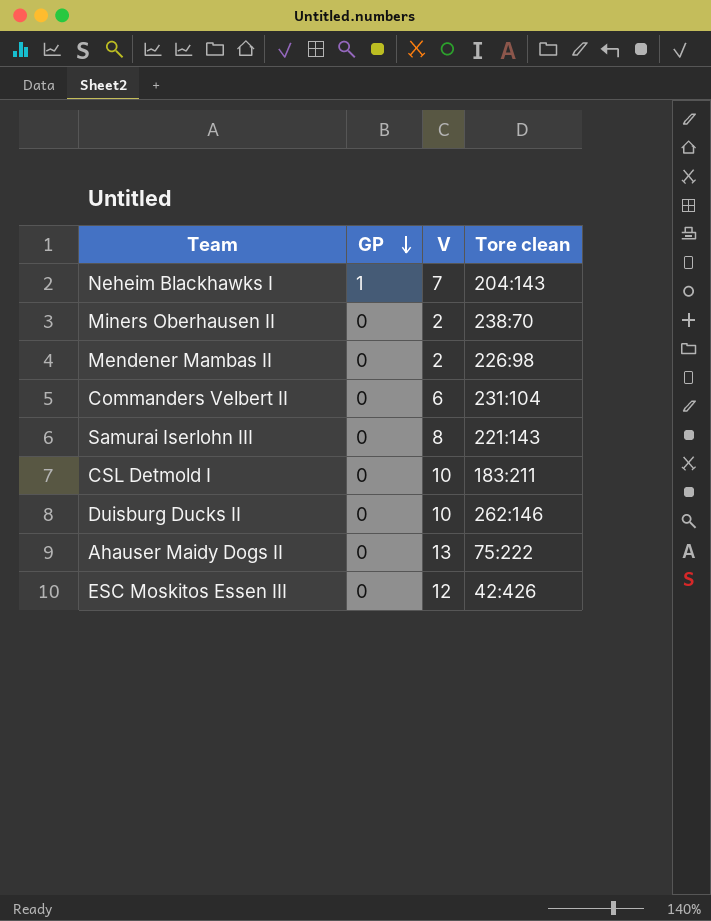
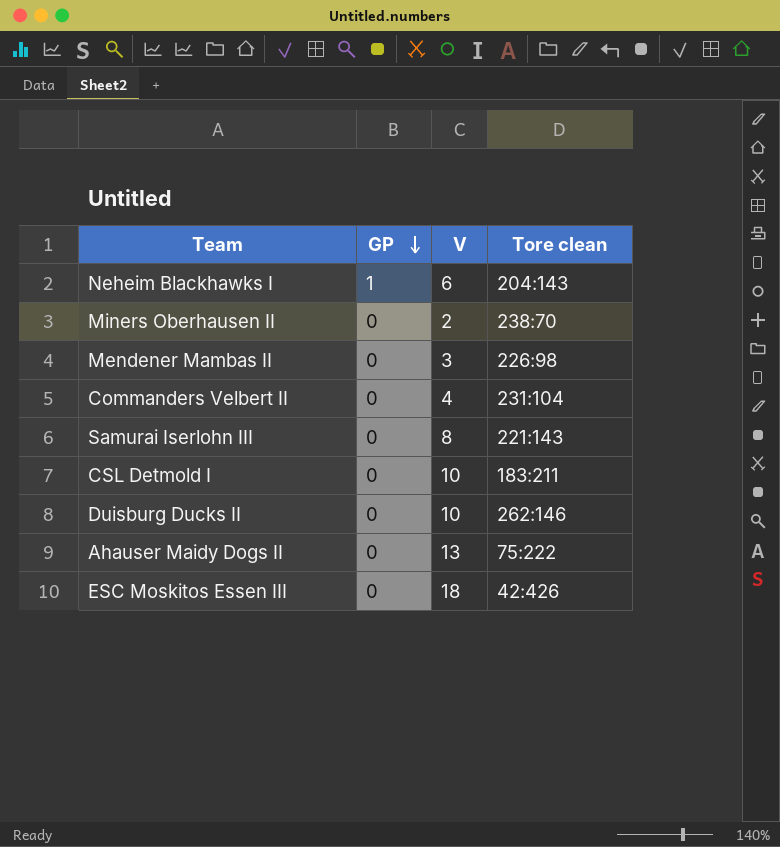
Neheim Blackhawks I | V: 7 -> 6
Mendener Mambas II | V: 2 -> 3
Commanders Velbert II | V: 6 -> 4
ESC Moskitos Essen III | V: 12 -> 18

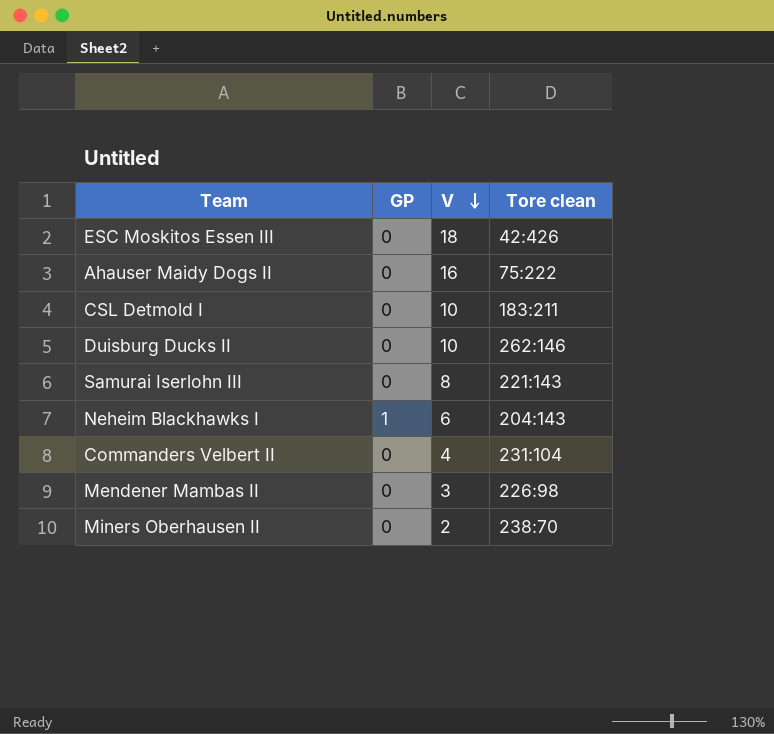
row order: GP descending -> V descending
Ahauser Maidy Dogs II | V: 13 -> 16

